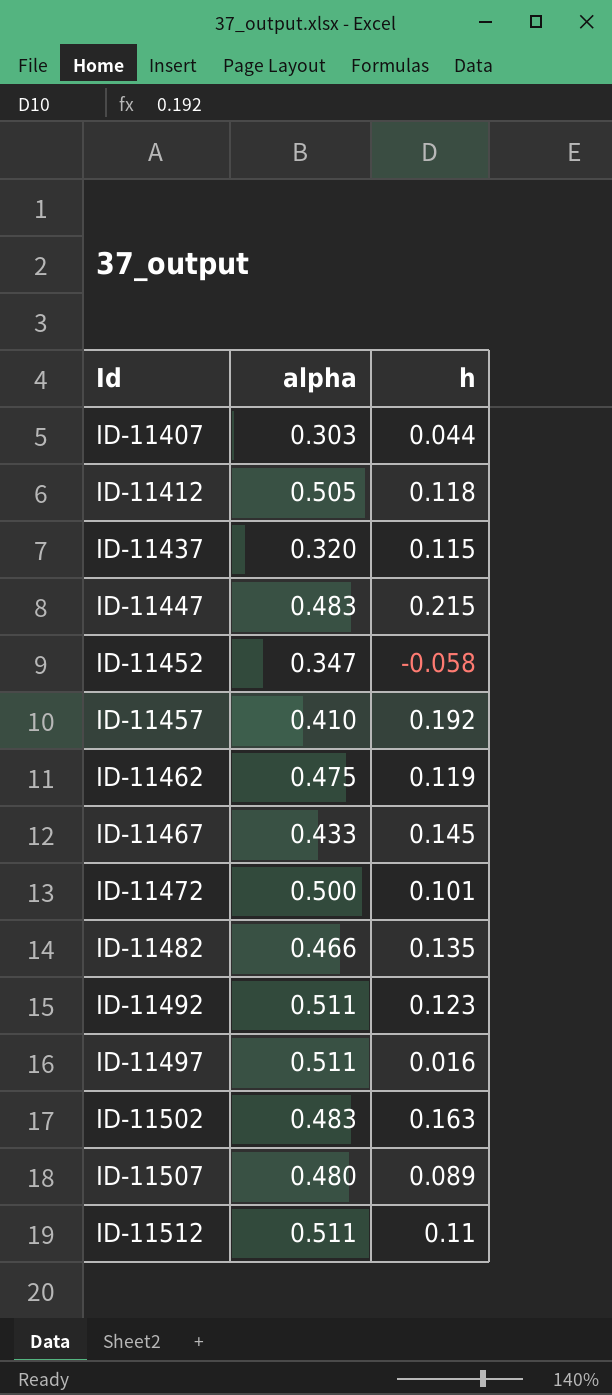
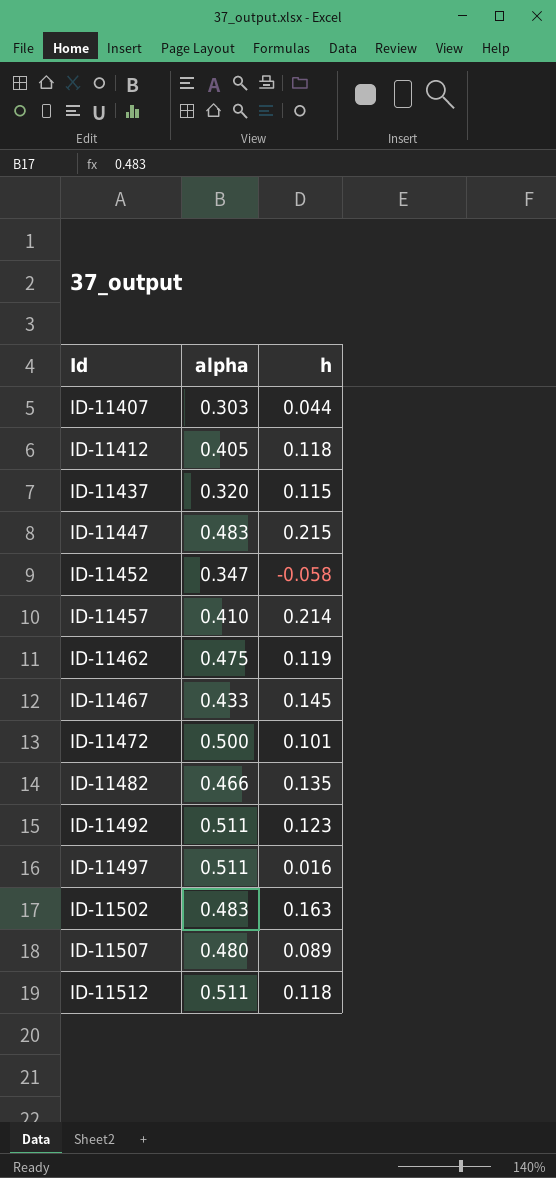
ID-11412 | alpha: 0.505 -> 0.405
ID-11457 | h: 0.192 -> 0.214
ID-11512 | h: 0.11 -> 0.118

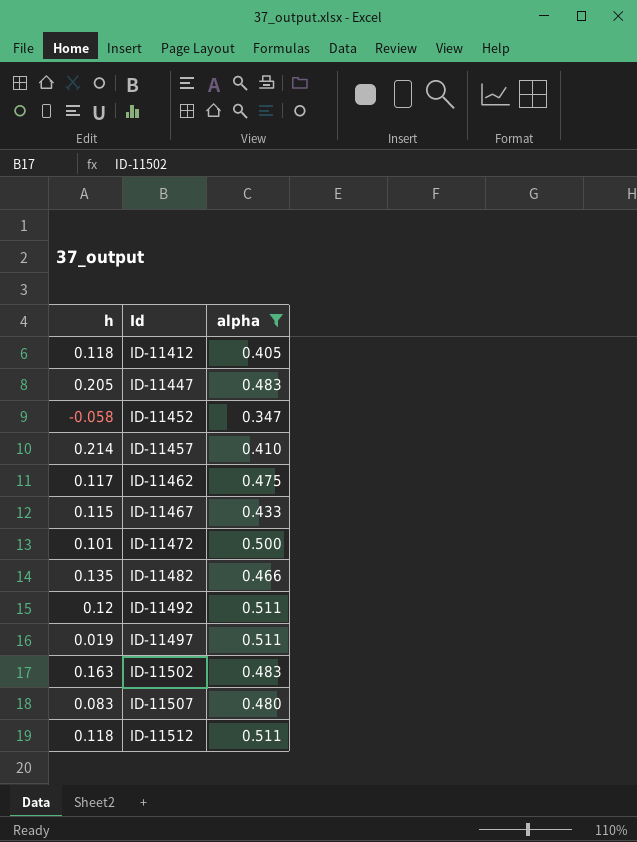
filter: none -> alpha >= 0.347
column h | position: 3 -> 1
ID-11447 | h: 0.215 -> 0.205
ID-11462 | h: 0.119 -> 0.117
ID-11467 | h: 0.145 -> 0.115
ID-11492 | h: 0.123 -> 0.12
ID-11497 | h: 0.016 -> 0.019
ID-11507 | h: 0.089 -> 0.083

